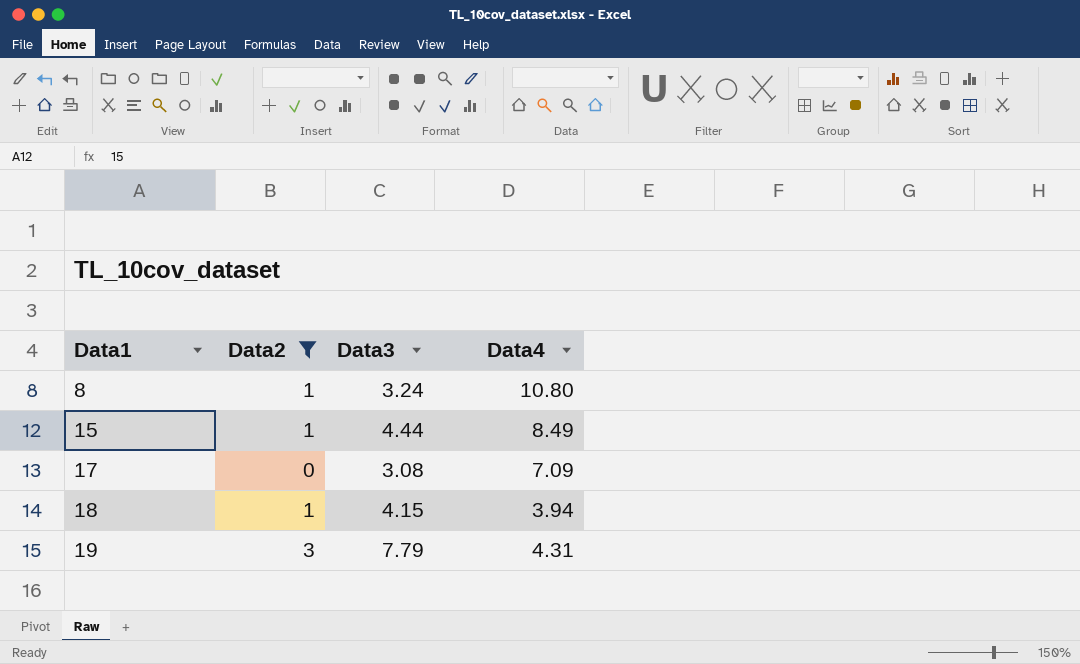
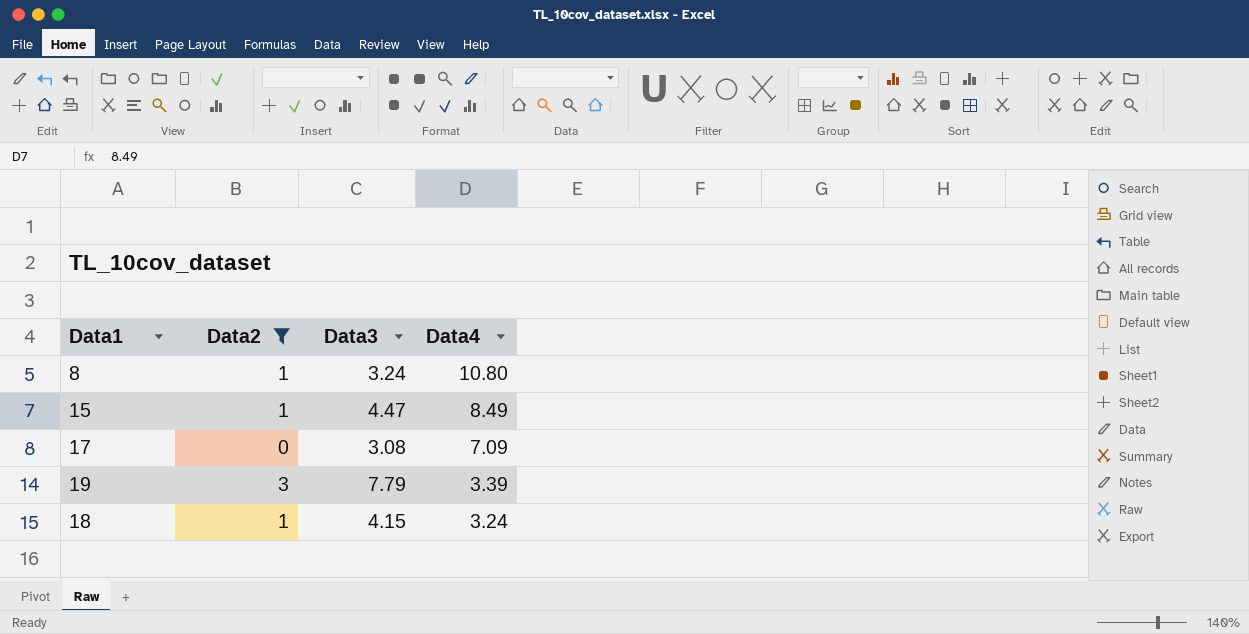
row order: Data1 ascending -> Data4 descending
15 | Data3: 4.44 -> 4.47
19 | Data4: 4.31 -> 3.39
18 | Data4: 3.94 -> 3.24

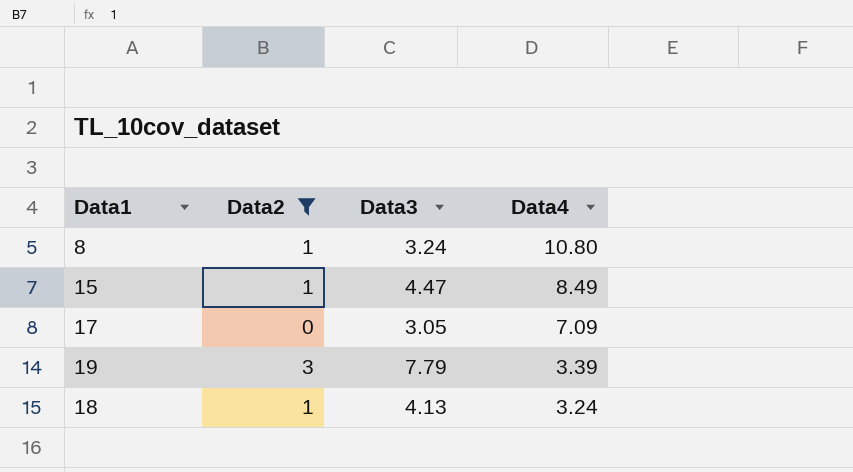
17 | Data3: 3.08 -> 3.05
18 | Data3: 4.15 -> 4.13

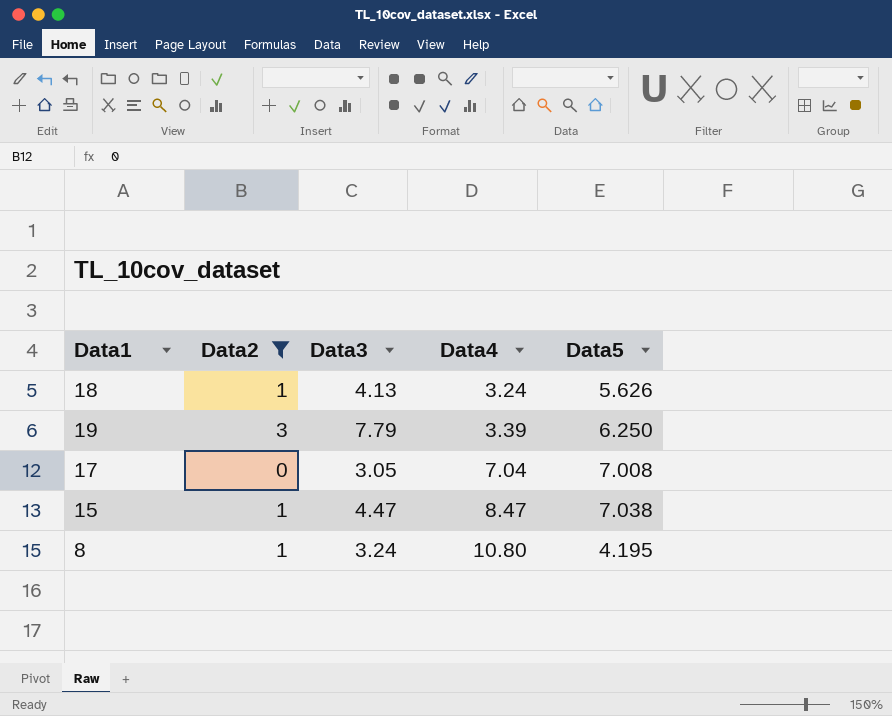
row order: Data4 descending -> Data4 ascending
column Data5 | position: none -> 5
17 | Data4: 7.09 -> 7.04
15 | Data4: 8.49 -> 8.47

